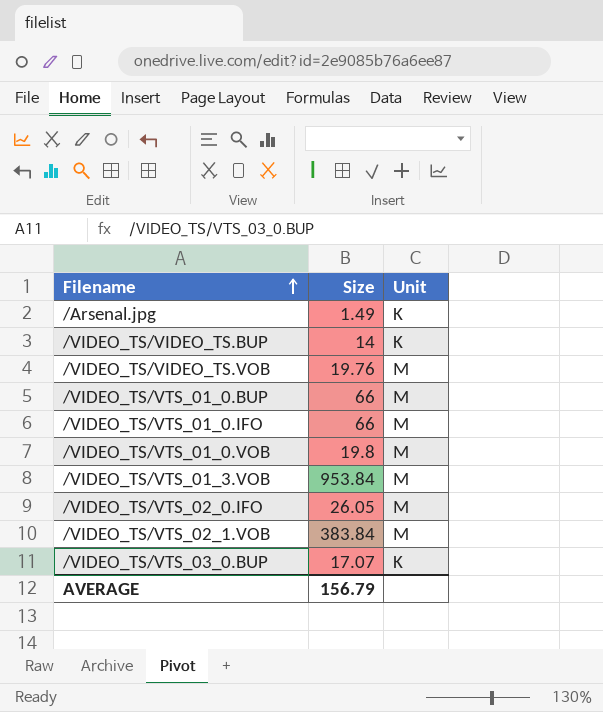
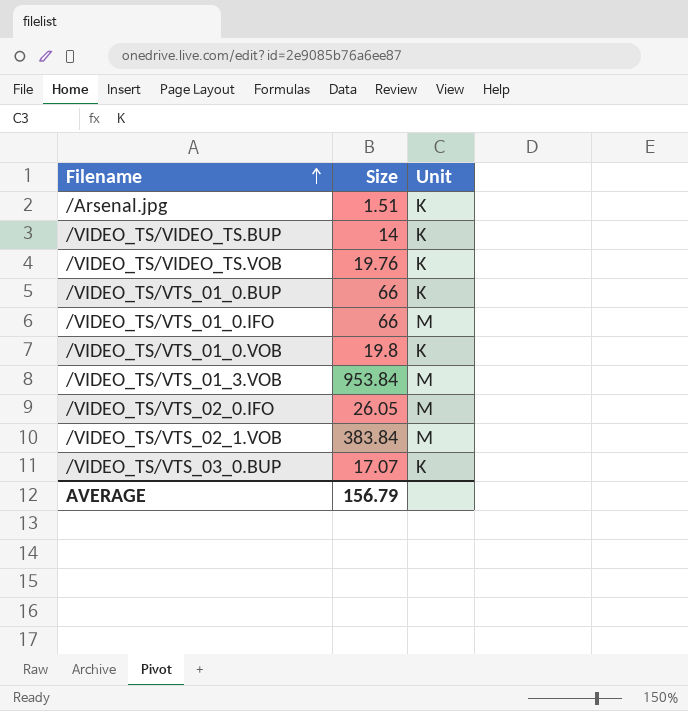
/Arsenal.jpg | Size: 1.49 -> 1.51
/VIDEO_TS/VIDEO_TS.VOB | Unit: M -> K
/VIDEO_TS/VTS_01_0.BUP | Unit: M -> K
/VIDEO_TS/VTS_01_0.VOB | Unit: M -> K

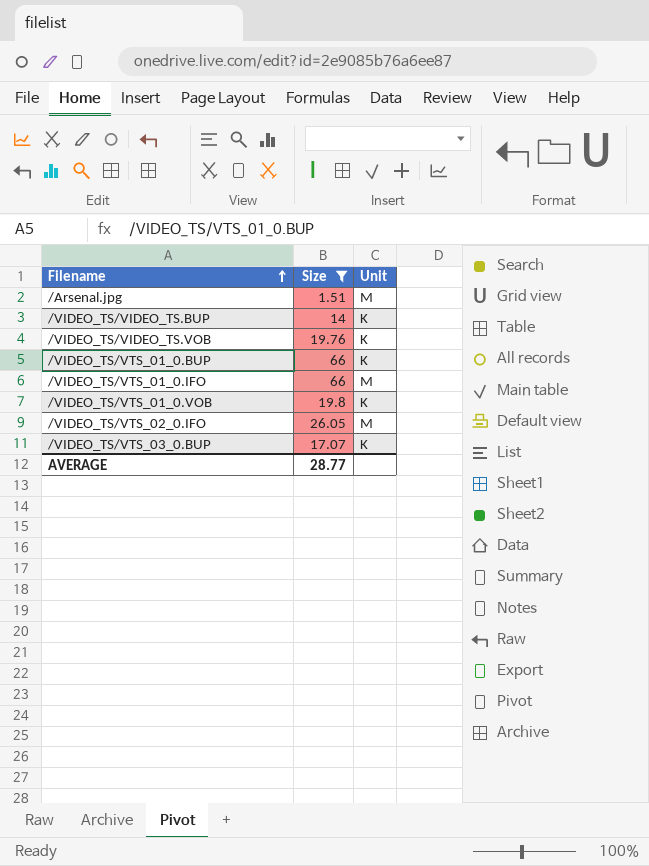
filter: none -> Size <= 66
/Arsenal.jpg | Unit: K -> M
AVERAGE | Size: 156.79 -> 28.77

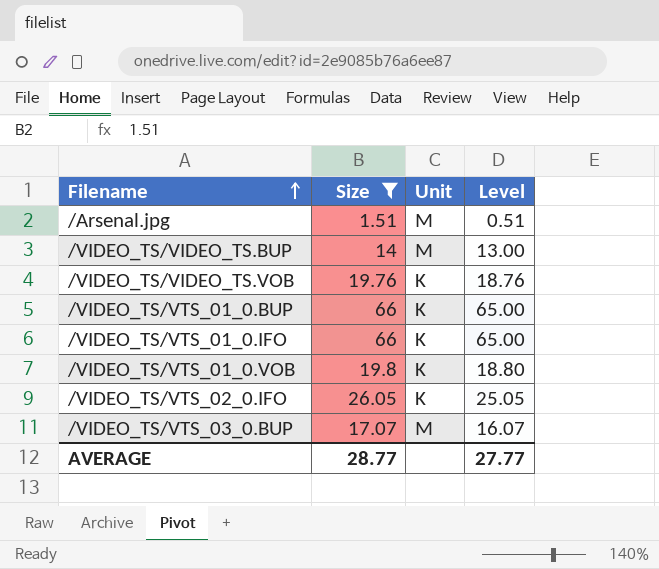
column Level | formula: none -> [Size] - 1
/VIDEO_TS/VIDEO_TS.BUP | Unit: K -> M
/VIDEO_TS/VTS_01_0.IFO | Unit: M -> K
/VIDEO_TS/VTS_02_0.IFO | Unit: M -> K
/VIDEO_TS/VTS_03_0.BUP | Unit: K -> M

